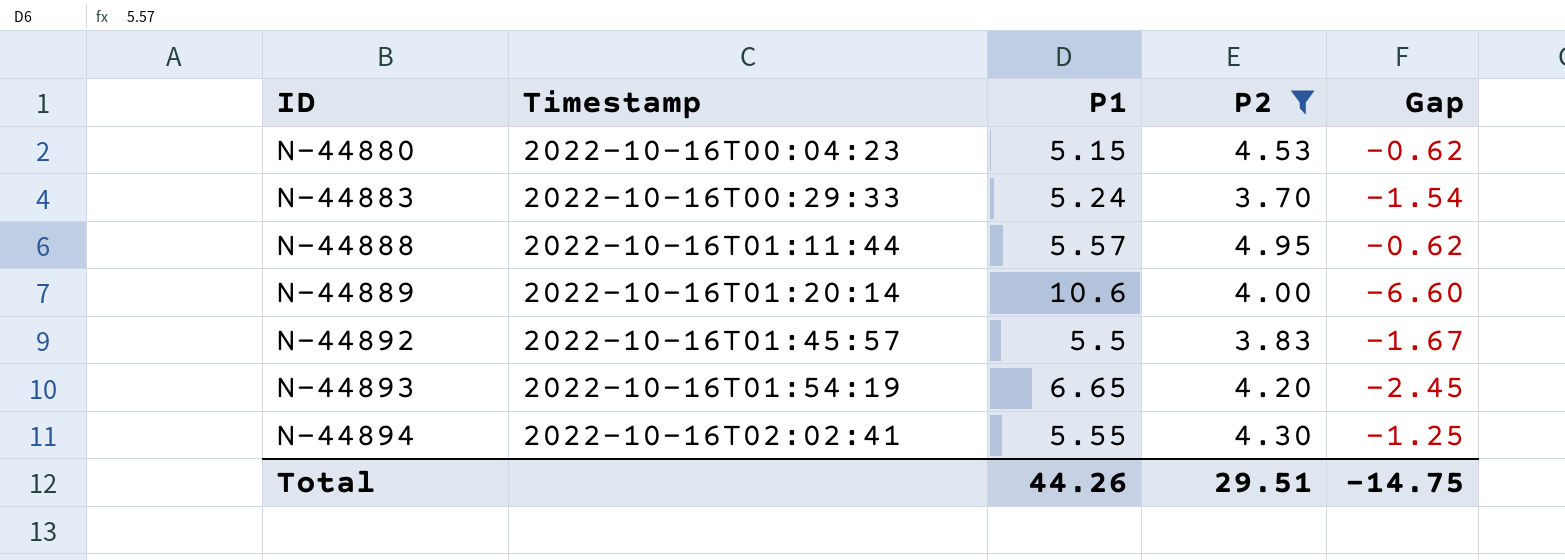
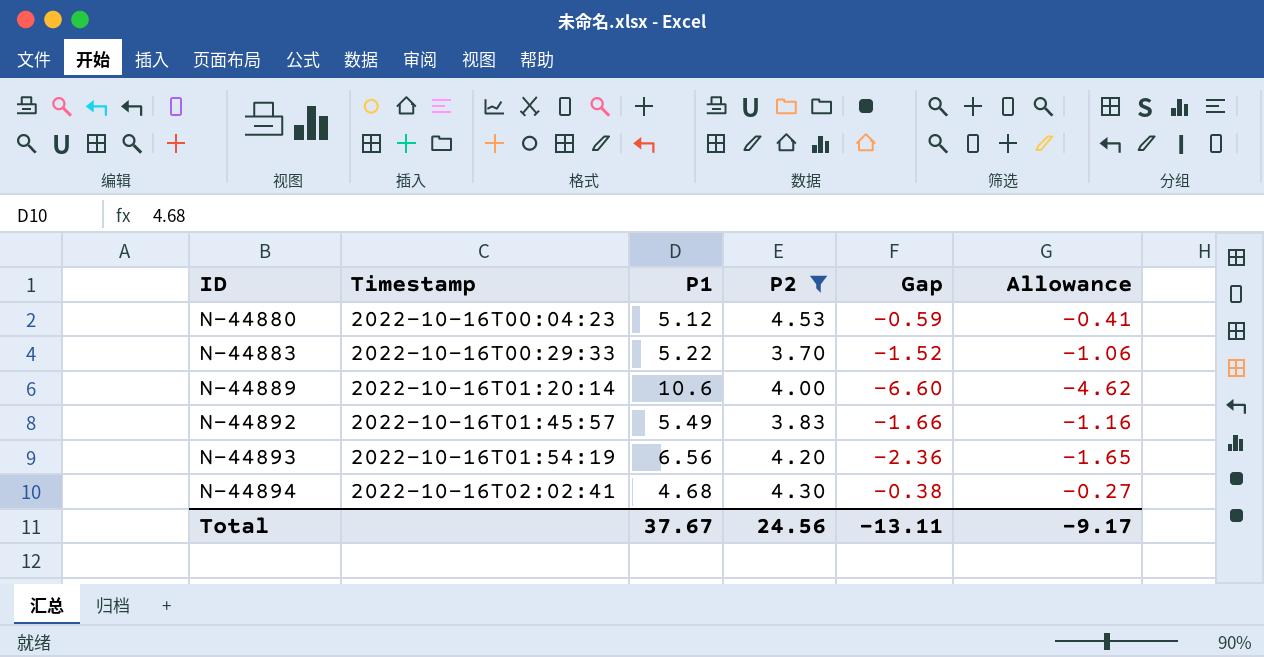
column Allowance | formula: none -> [Gap] * 0.7
row N-44888: 2022-10-16T01:11:44 | 5.57 | 4.95 | -0.62 -> none
N-44880 | P1: 5.15 -> 5.12
N-44880 | Gap: -0.62 -> -0.59
N-44883 | P1: 5.24 -> 5.22
N-44883 | Gap: -1.54 -> -1.52
N-44892 | P1: 5.5 -> 5.49
N-44892 | Gap: -1.67 -> -1.66
N-44893 | P1: 6.65 -> 6.56
N-44893 | Gap: -2.45 -> -2.36
N-44894 | P1: 5.55 -> 4.68
N-44894 | Gap: -1.25 -> -0.38
Total | P1: 44.26 -> 37.67
Total | P2: 29.51 -> 24.56
Total | Gap: -14.75 -> -13.11

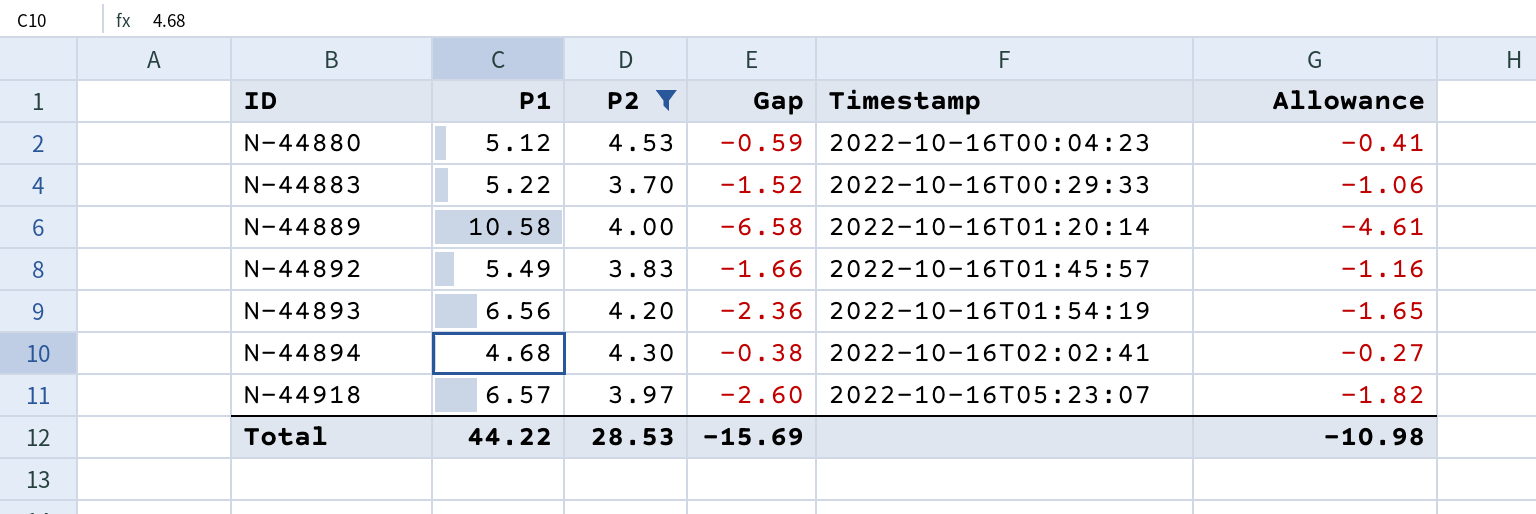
column Timestamp | position: 2 -> 5
N-44889 | P1: 10.6 -> 10.58
N-44889 | Gap: -6.60 -> -6.58
N-44889 | Allowance: -4.62 -> -4.61
row N-44918: none -> 6.57 | 3.97 | -2.60 | 2022-10-16T05:23:07 | -1.82
Total | P1: 37.67 -> 44.22
Total | P2: 24.56 -> 28.53
Total | Gap: -13.11 -> -15.69
Total | Allowance: -9.17 -> -10.98

